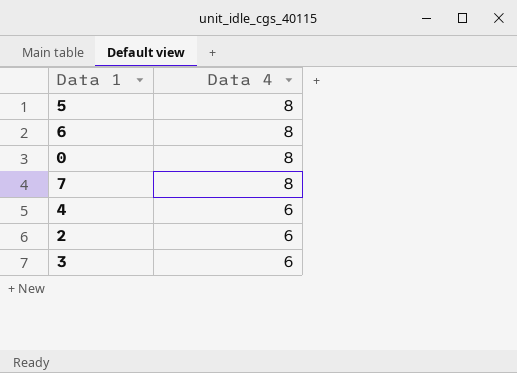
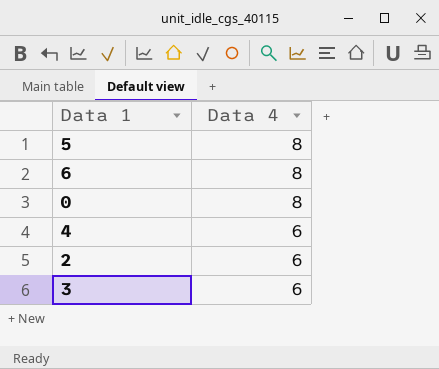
row 7: 8 -> none

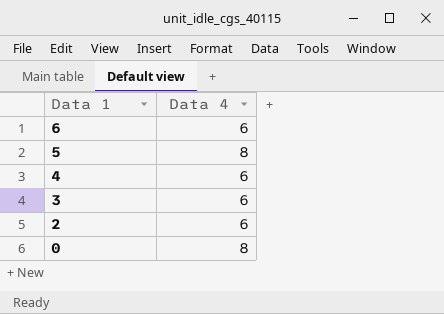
row order: Data 4 descending -> Data 1 descending
6 | Data 4: 8 -> 6

